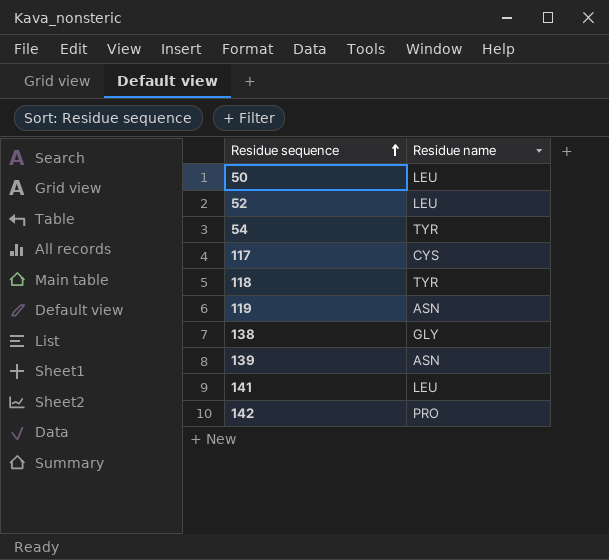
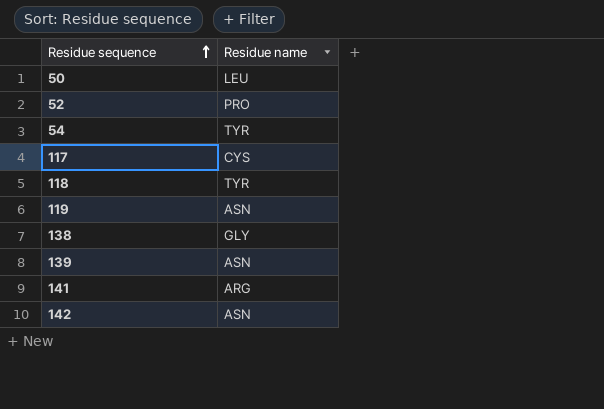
52 | Residue name: LEU -> PRO
141 | Residue name: LEU -> ARG
142 | Residue name: PRO -> ASN

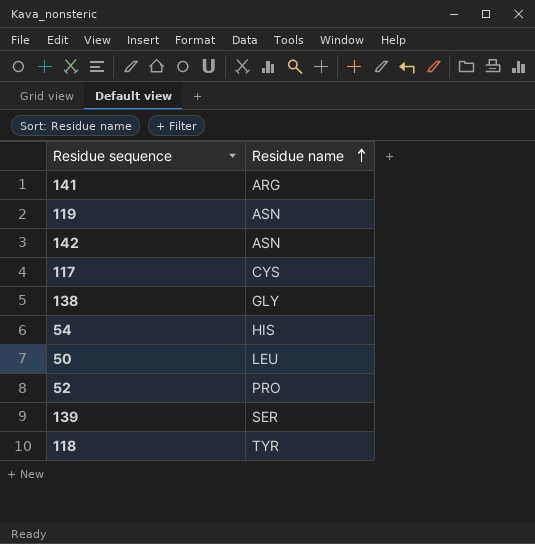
row order: Residue sequence ascending -> Residue name ascending
54 | Residue name: TYR -> HIS
139 | Residue name: ASN -> SER

